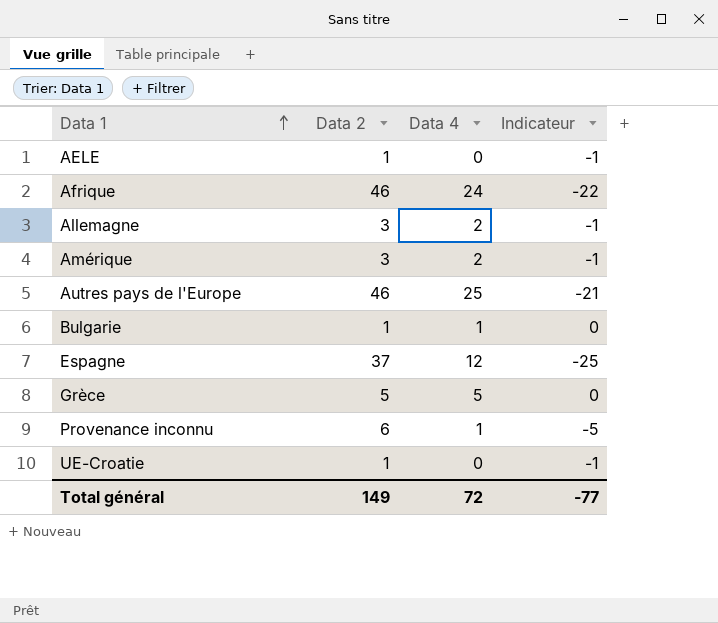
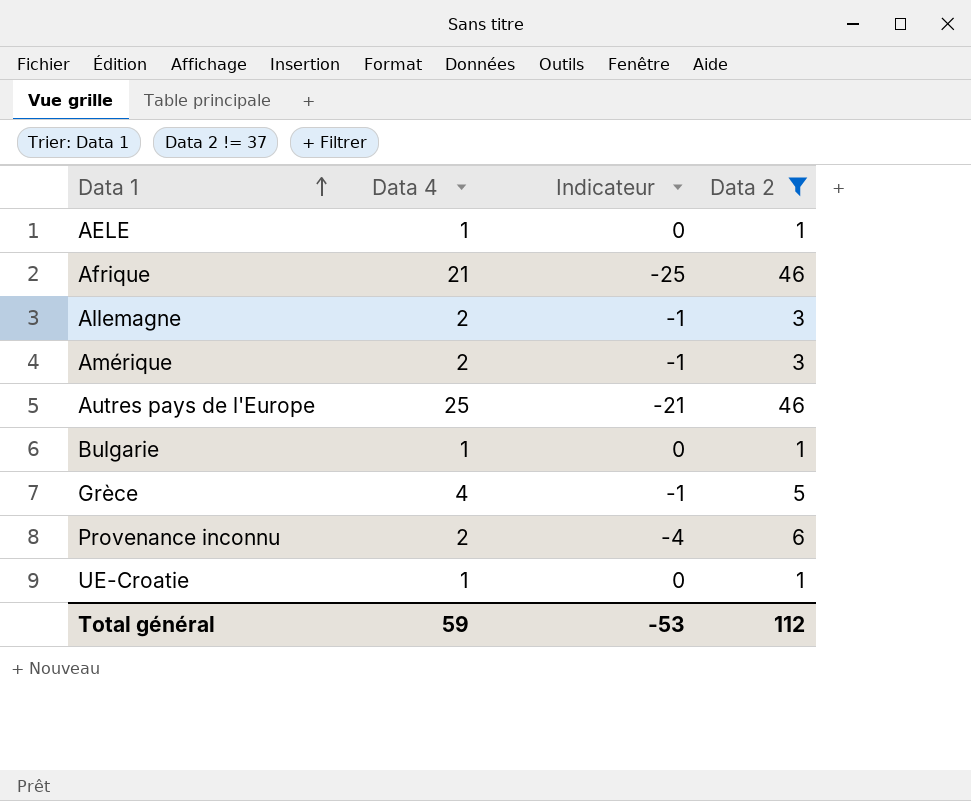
filter: none -> Data 2 != 37
column Data 2 | position: 2 -> 4
AELE | Data 4: 0 -> 1
AELE | Indicateur: -1 -> 0
Afrique | Data 4: 24 -> 21
Afrique | Indicateur: -22 -> -25
Grèce | Data 4: 5 -> 4
Grèce | Indicateur: 0 -> -1
Provenance inconnu | Data 4: 1 -> 2
Provenance inconnu | Indicateur: -5 -> -4
UE-Croatie | Data 4: 0 -> 1
UE-Croatie | Indicateur: -1 -> 0
Total général | Data 4: 72 -> 59
Total général | Indicateur: -77 -> -53
Total général | Data 2: 149 -> 112

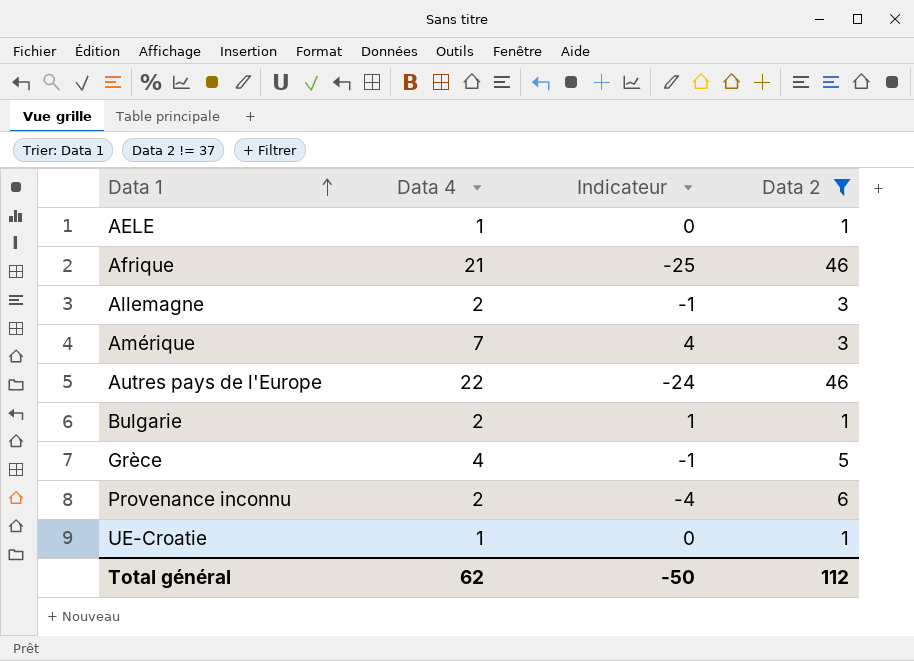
Amérique | Data 4: 2 -> 7
Amérique | Indicateur: -1 -> 4
Autres pays de l'Europe | Data 4: 25 -> 22
Autres pays de l'Europe | Indicateur: -21 -> -24
Bulgarie | Data 4: 1 -> 2
Bulgarie | Indicateur: 0 -> 1
Total général | Data 4: 59 -> 62
Total général | Indicateur: -53 -> -50

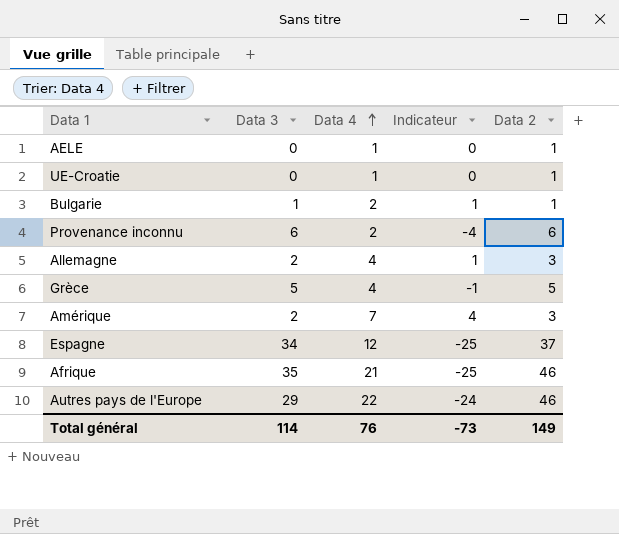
filter: Data 2 != 37 -> none
row order: Data 1 ascending -> Data 4 ascending
column Data 3 | position: none -> 2
Allemagne | Data 4: 2 -> 4
Allemagne | Indicateur: -1 -> 1
Total général | Data 4: 62 -> 76
Total général | Indicateur: -50 -> -73
Total général | Data 2: 112 -> 149

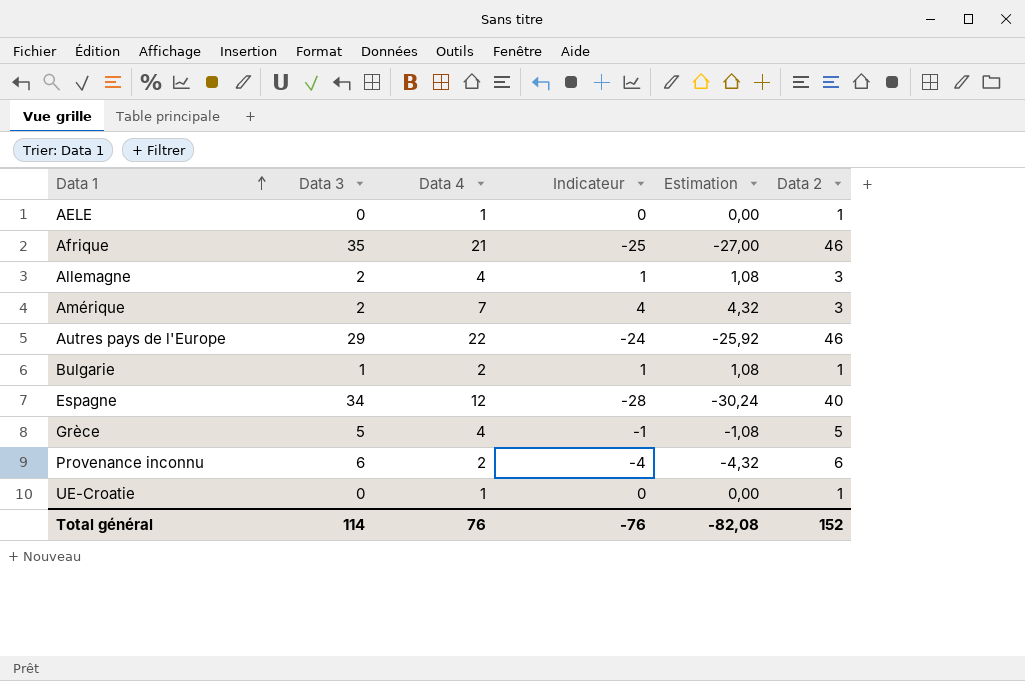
row order: Data 4 ascending -> Data 1 ascending
column Estimation | formula: none -> [Indicateur] * 1,08
Espagne | Indicateur: -25 -> -28
Espagne | Data 2: 37 -> 40
Total général | Indicateur: -73 -> -76
Total général | Data 2: 149 -> 152

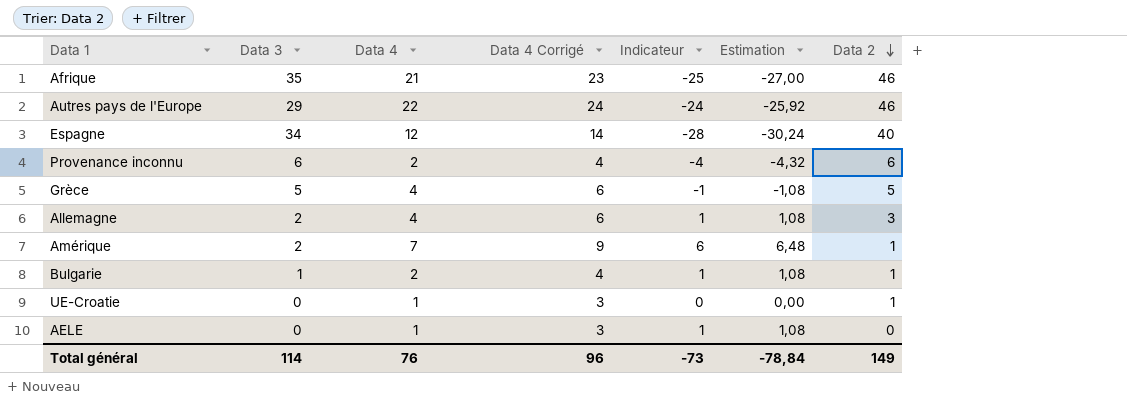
row order: Data 1 ascending -> Data 2 descending
column Data 4 Corrigé | formula: none -> [Data 4] + 2
Amérique | Indicateur: 4 -> 6
Amérique | Estimation: 4,32 -> 6,48
Amérique | Data 2: 3 -> 1
AELE | Indicateur: 0 -> 1
AELE | Estimation: 0,00 -> 1,08
AELE | Data 2: 1 -> 0
Total général | Indicateur: -76 -> -73
Total général | Estimation: -82,08 -> -78,84
Total général | Data 2: 152 -> 149

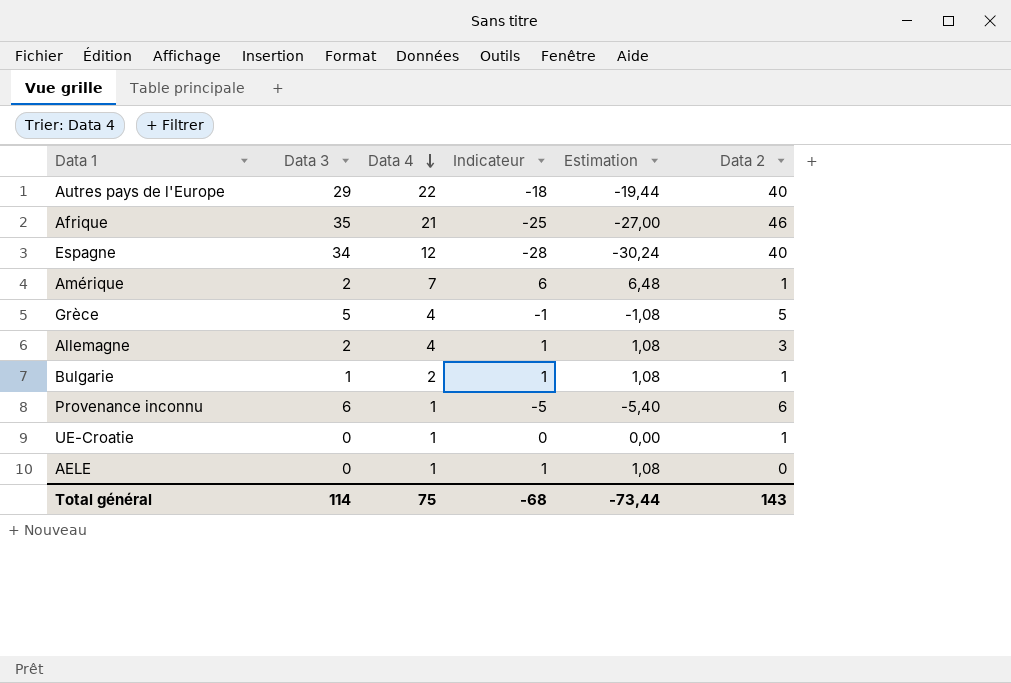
row order: Data 2 descending -> Data 4 descending
column Data 4 Corrigé | formula: [Data 4] + 2 -> none
Autres pays de l'Europe | Indicateur: -24 -> -18
Autres pays de l'Europe | Estimation: -25,92 -> -19,44
Autres pays de l'Europe | Data 2: 46 -> 40
Provenance inconnu | Data 4: 2 -> 1
Provenance inconnu | Indicateur: -4 -> -5
Provenance inconnu | Estimation: -4,32 -> -5,40
Total général | Data 4: 76 -> 75
Total général | Indicateur: -73 -> -68
Total général | Estimation: -78,84 -> -73,44
Total général | Data 2: 149 -> 143

